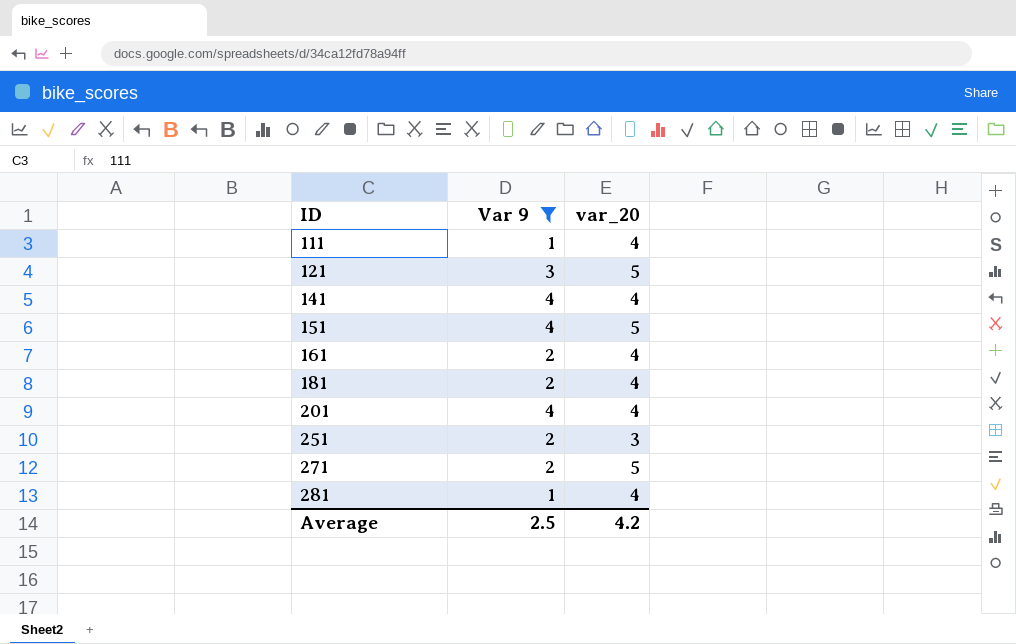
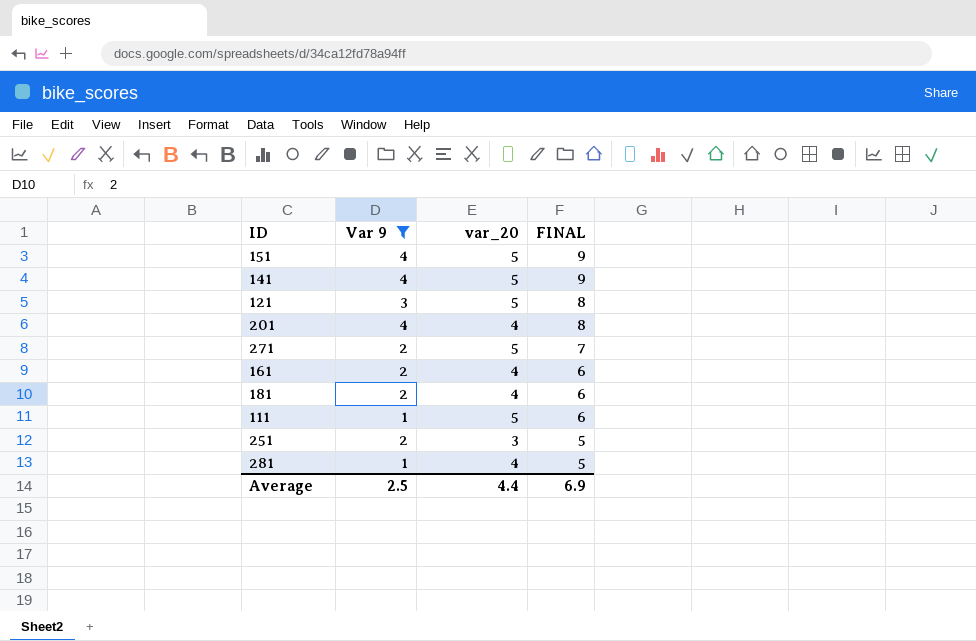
row order: ID ascending -> FINAL descending
column FINAL | formula: none -> [Var 9] + [var_20]
141 | var_20: 4 -> 5
111 | var_20: 4 -> 5
Average | var_20: 4.2 -> 4.4

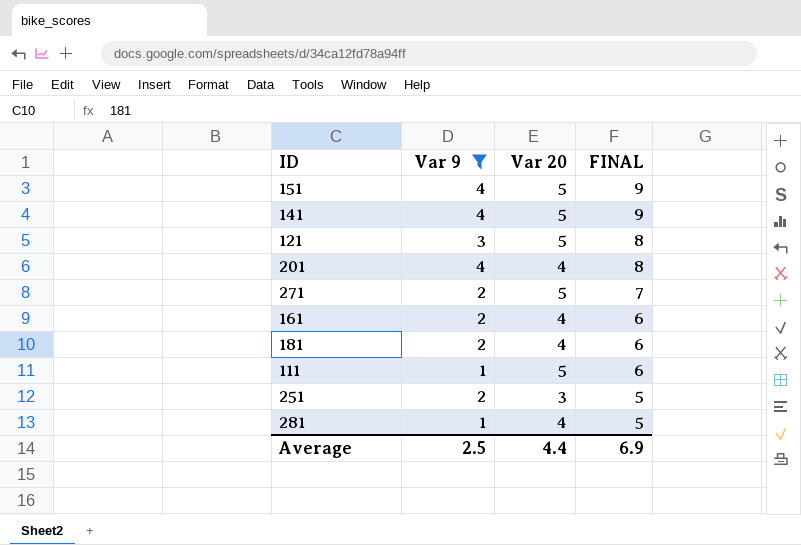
column name: var_20 -> Var 20

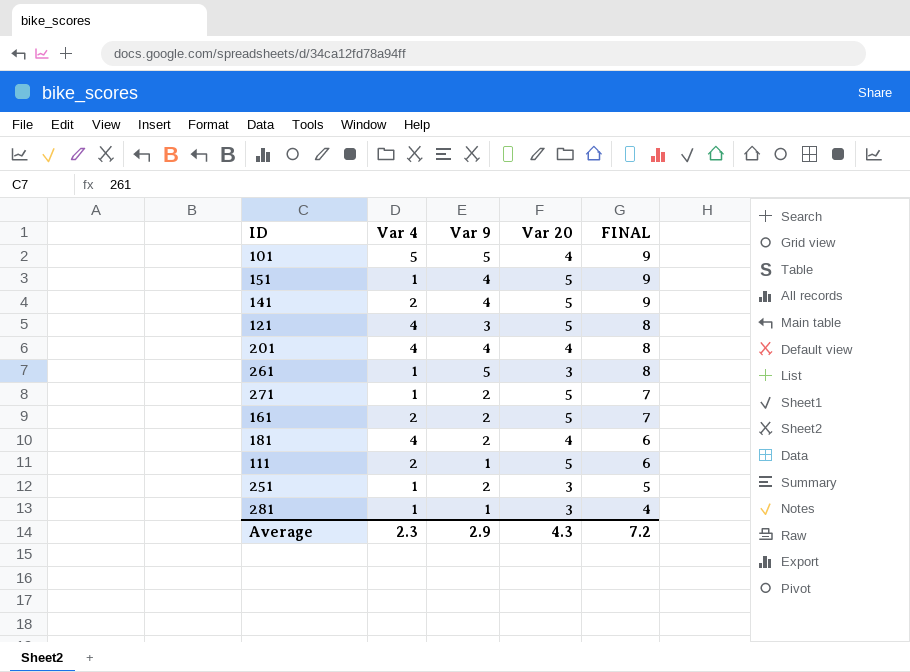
filter: Var 9 != 5 -> none
column Var 4 | position: none -> 2
161 | Var 20: 4 -> 5
161 | FINAL: 6 -> 7
281 | Var 20: 4 -> 3
281 | FINAL: 5 -> 4
Average | Var 9: 2.5 -> 2.9
Average | Var 20: 4.4 -> 4.3
Average | FINAL: 6.9 -> 7.2

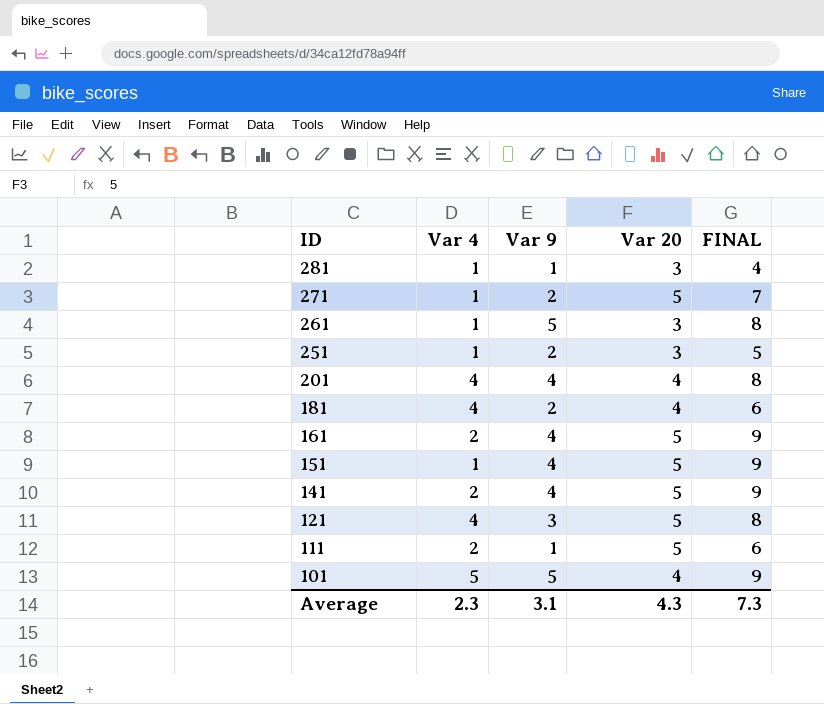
row order: FINAL descending -> ID descending
161 | Var 9: 2 -> 4
161 | FINAL: 7 -> 9
Average | Var 9: 2.9 -> 3.1
Average | FINAL: 7.2 -> 7.3

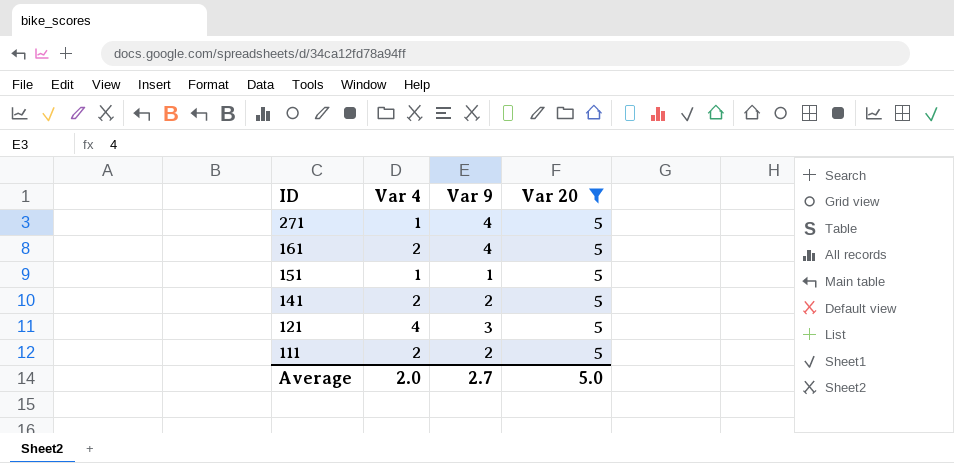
filter: none -> Var 20 = 5
column FINAL | formula: [Var 9] + [Var 20] -> none
271 | Var 9: 2 -> 4
151 | Var 9: 4 -> 1
141 | Var 9: 4 -> 2
111 | Var 9: 1 -> 2
Average | Var 4: 2.3 -> 2.0
Average | Var 9: 3.1 -> 2.7
Average | Var 20: 4.3 -> 5.0

